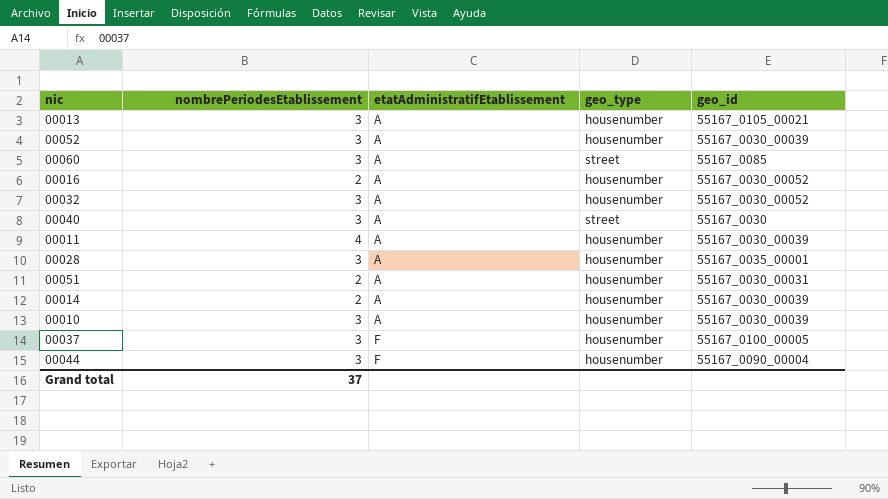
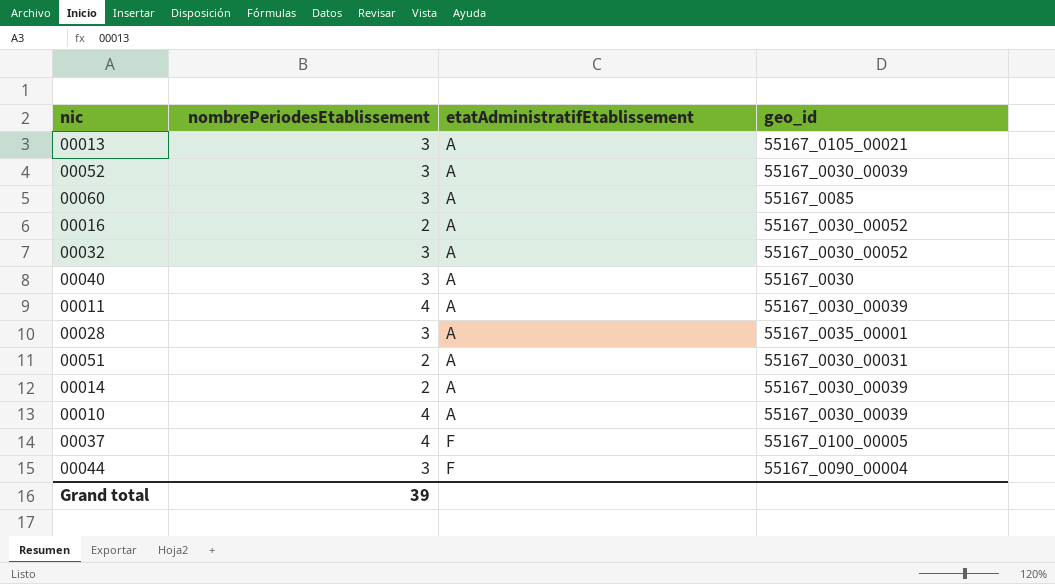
column geo_type | position: 4 -> none
00010 | nombrePeriodesEtablissement: 3 -> 4
00037 | nombrePeriodesEtablissement: 3 -> 4
Grand total | nombrePeriodesEtablissement: 37 -> 39

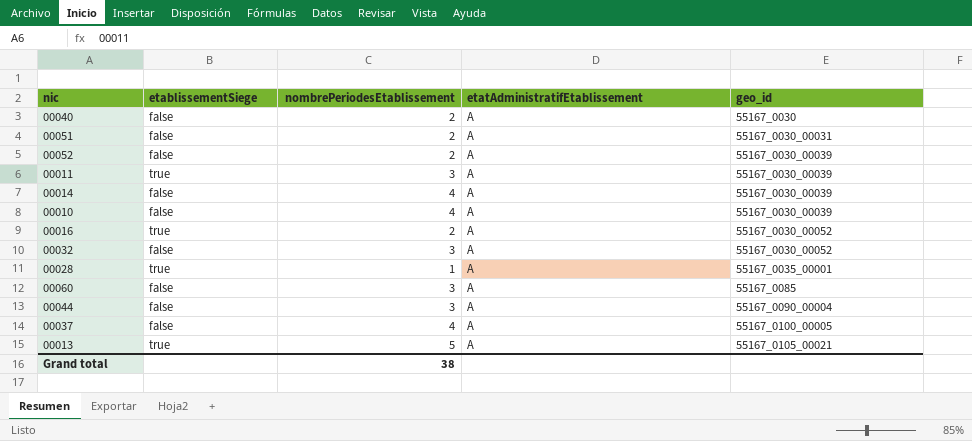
row order: etatAdministratifEtablissement ascending -> geo_id ascending
column etablissementSiege | position: none -> 2
00040 | nombrePeriodesEtablissement: 3 -> 2
00052 | nombrePeriodesEtablissement: 3 -> 2
00011 | nombrePeriodesEtablissement: 4 -> 3
00014 | nombrePeriodesEtablissement: 2 -> 4
00028 | nombrePeriodesEtablissement: 3 -> 1
00044 | etatAdministratifEtablissement: F -> A
00037 | etatAdministratifEtablissement: F -> A
00013 | nombrePeriodesEtablissement: 3 -> 5
Grand total | nombrePeriodesEtablissement: 39 -> 38

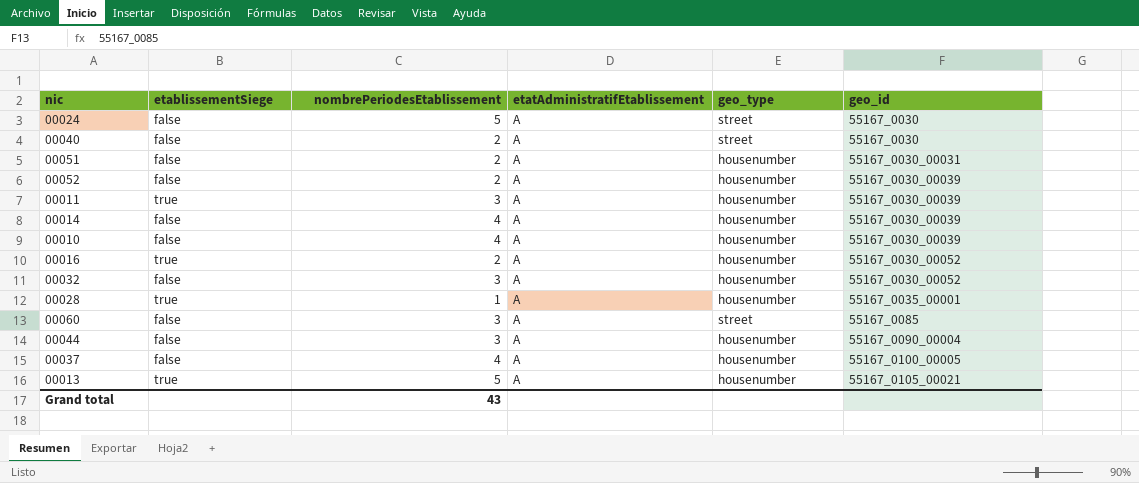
column geo_type | position: none -> 5
row 00024: none -> false | 5 | A | street | 55167_0030
Grand total | nombrePeriodesEtablissement: 38 -> 43

